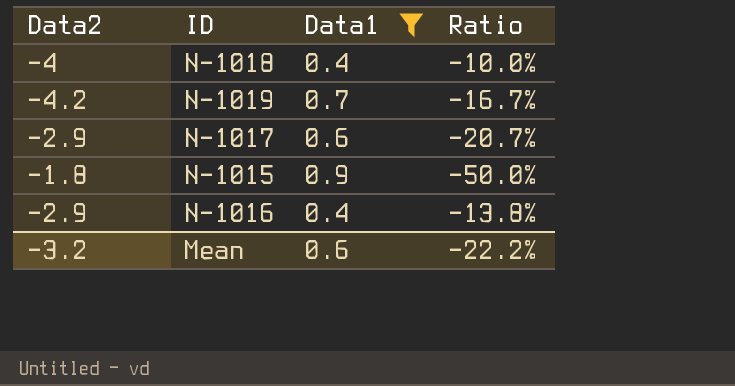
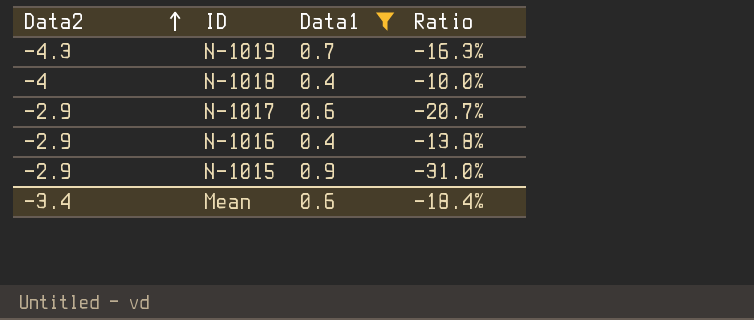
row order: none -> Data2 ascending
N-1019 | Data2: -4.2 -> -4.3
N-1019 | Ratio: -16.7% -> -16.3%
N-1015 | Data2: -1.8 -> -2.9
N-1015 | Ratio: -50.0% -> -31.0%
Mean | Data2: -3.2 -> -3.4
Mean | Ratio: -22.2% -> -18.4%

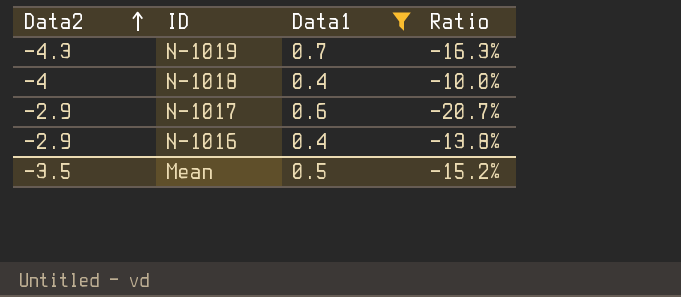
row N-1015: -2.9 | 0.9 | -31.0% -> none
Mean | Data2: -3.4 -> -3.5
Mean | Data1: 0.6 -> 0.5
Mean | Ratio: -18.4% -> -15.2%

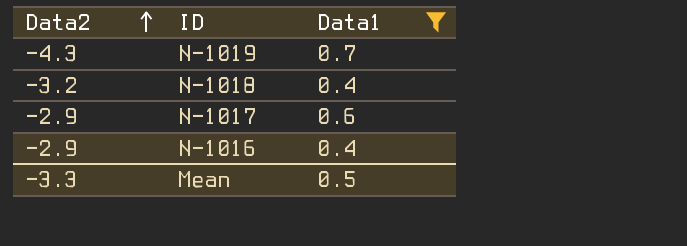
column Ratio | formula: [Data1] / [Data2] -> none
N-1018 | Data2: -4 -> -3.2
Mean | Data2: -3.5 -> -3.3

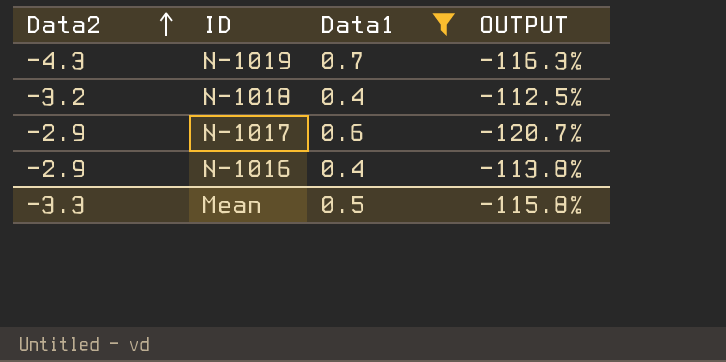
column OUTPUT | formula: none -> ([Data1] - [Data2]) / [Data2]

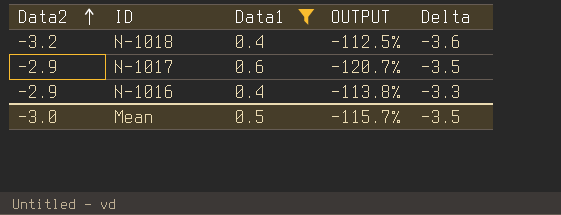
column Delta | formula: none -> [Data2] - [Data1]
row N-1019: -4.3 | 0.7 | -116.3% -> none
Mean | Data2: -3.3 -> -3.0
Mean | OUTPUT: -115.8% -> -115.7%

